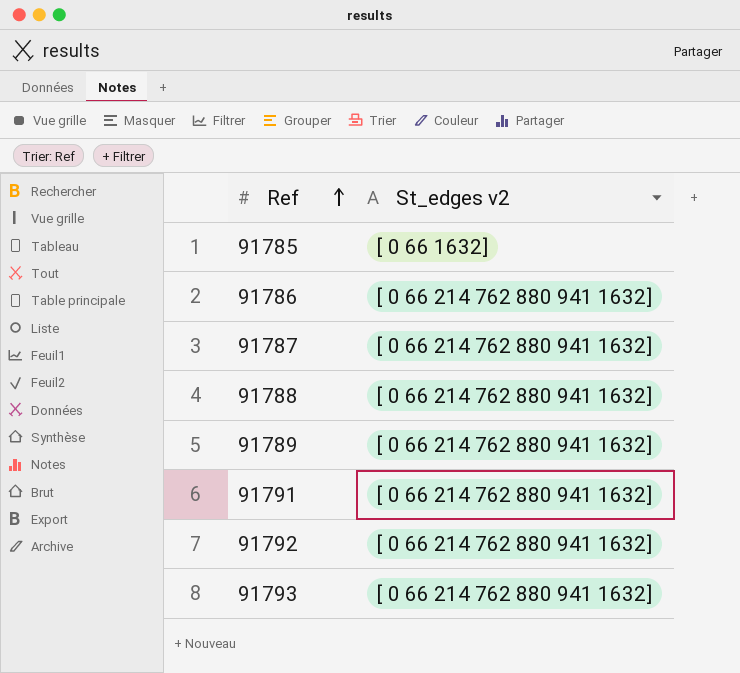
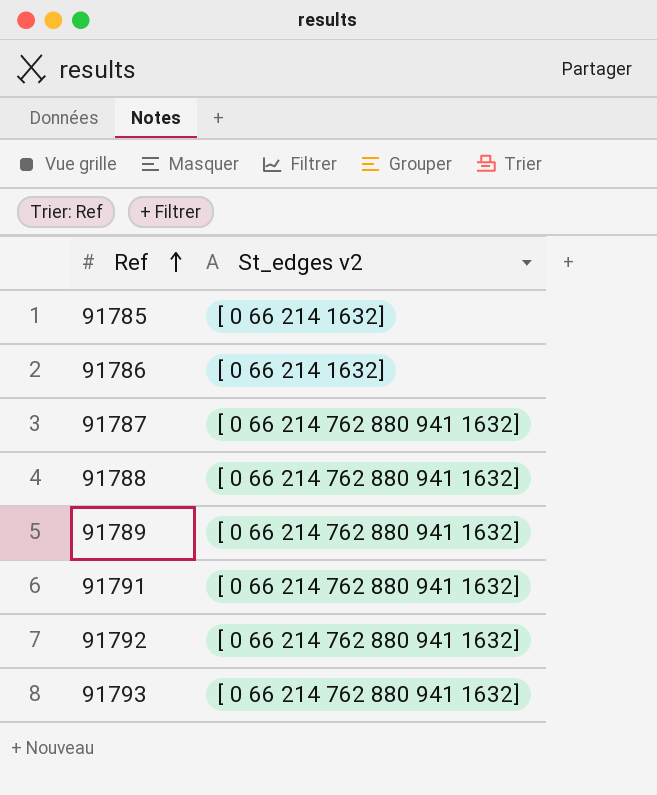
91785 | St_edges v2: [ 0 66 1632] -> [ 0 66 214 1632]
91786 | St_edges v2: [ 0 66 214 762 880 941 1632] -> [ 0 66 214 1632]

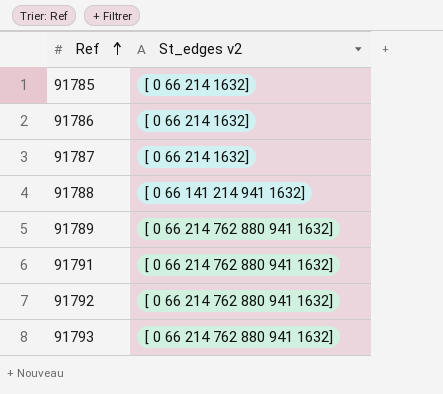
91787 | St_edges v2: [ 0 66 214 762 880 941 1632] -> [ 0 66 214 1632]
91788 | St_edges v2: [ 0 66 214 762 880 941 1632] -> [ 0 66 141 214 941 1632]

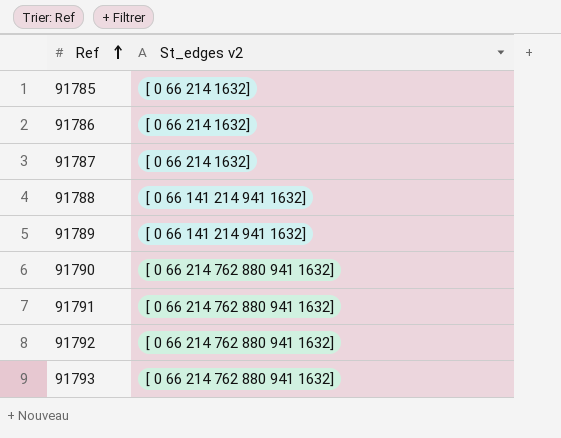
91789 | St_edges v2: [ 0 66 214 762 880 941 1632] -> [ 0 66 141 214 941 1632]
row 91790: none -> [ 0 66 214 762 880 941 1632]

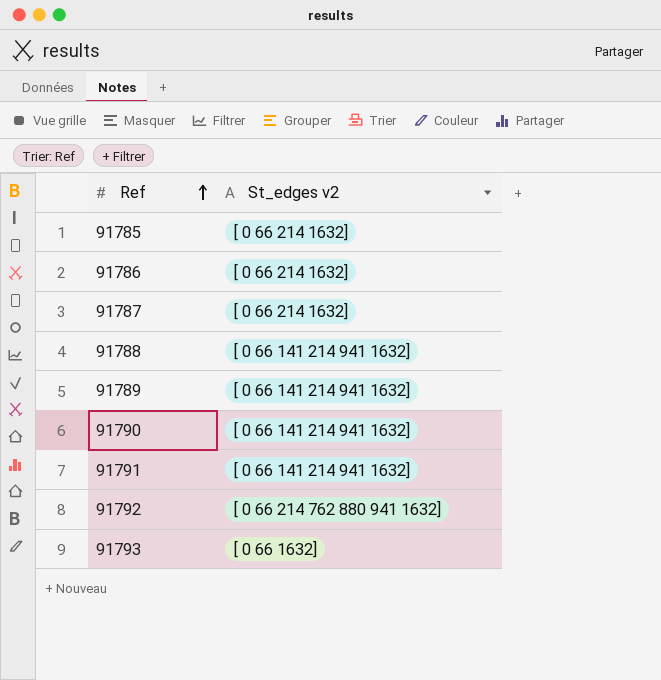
91790 | St_edges v2: [ 0 66 214 762 880 941 1632] -> [ 0 66 141 214 941 1632]
91791 | St_edges v2: [ 0 66 214 762 880 941 1632] -> [ 0 66 141 214 941 1632]
91793 | St_edges v2: [ 0 66 214 762 880 941 1632] -> [ 0 66 1632]

